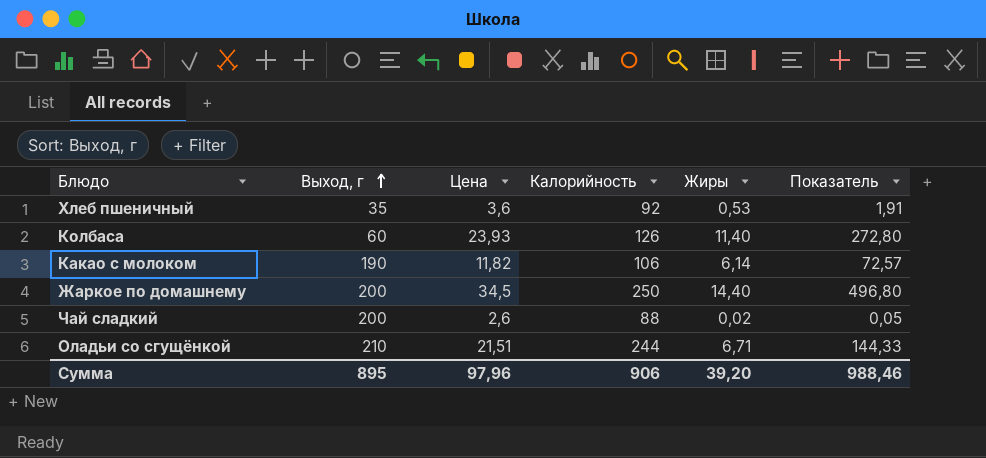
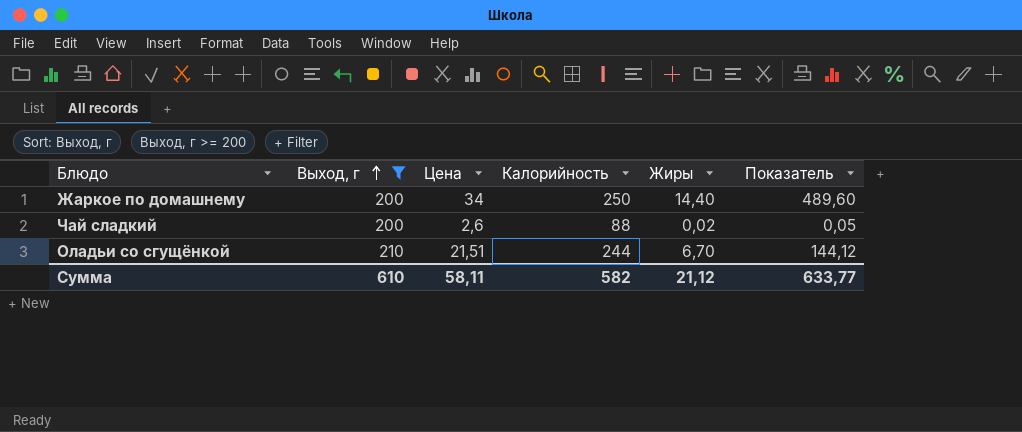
filter: none -> Выход, г >= 200
Жаркое по домашнему | Цена: 34,5 -> 34
Жаркое по домашнему | Показатель: 496,80 -> 489,60
Оладьи со сгущёнкой | Жиры: 6,71 -> 6,70
Оладьи со сгущёнкой | Показатель: 144,33 -> 144,12
Сумма | Выход, г: 895 -> 610
Сумма | Цена: 97,96 -> 58,11
Сумма | Калорийность: 906 -> 582
Сумма | Жиры: 39,20 -> 21,12
Сумма | Показатель: 988,46 -> 633,77

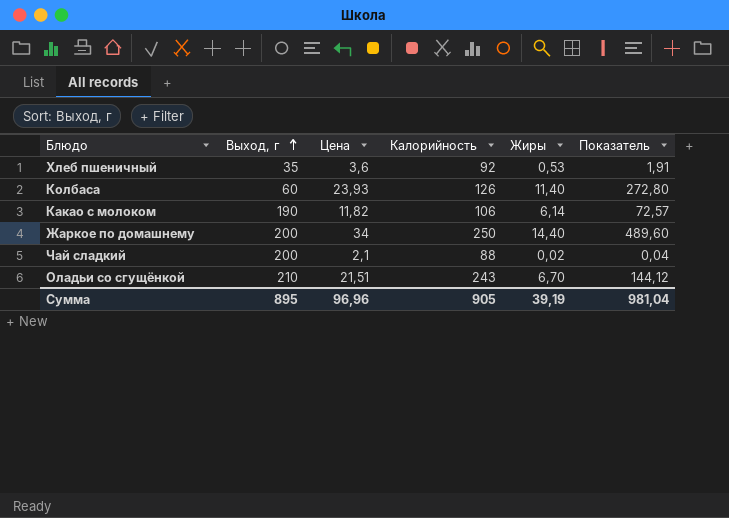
filter: Выход, г >= 200 -> none
Чай сладкий | Цена: 2,6 -> 2,1
Чай сладкий | Показатель: 0,05 -> 0,04
Оладьи со сгущёнкой | Калорийность: 244 -> 243
Сумма | Выход, г: 610 -> 895
Сумма | Цена: 58,11 -> 96,96
Сумма | Калорийность: 582 -> 905
Сумма | Жиры: 21,12 -> 39,19
Сумма | Показатель: 633,77 -> 981,04

